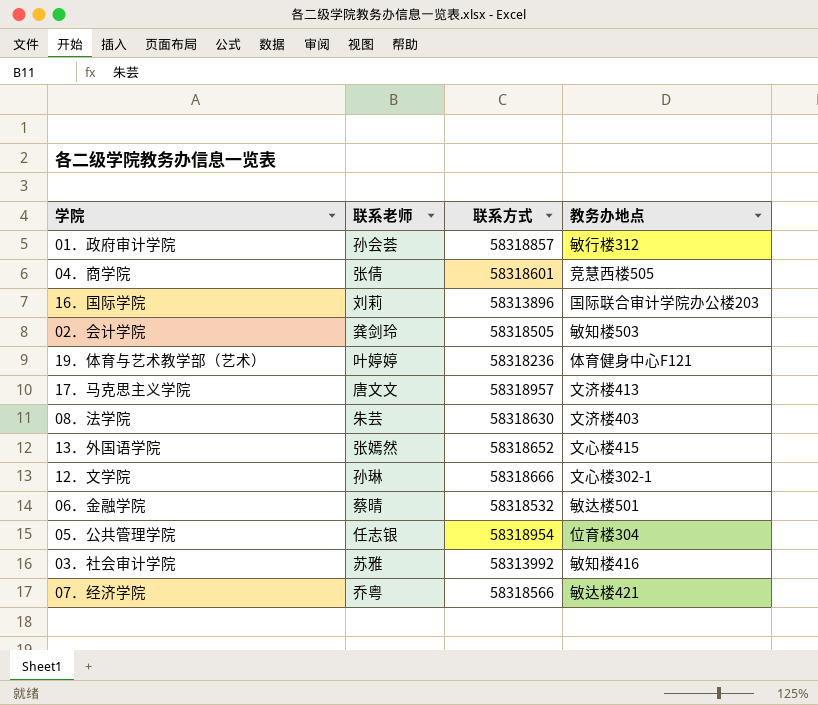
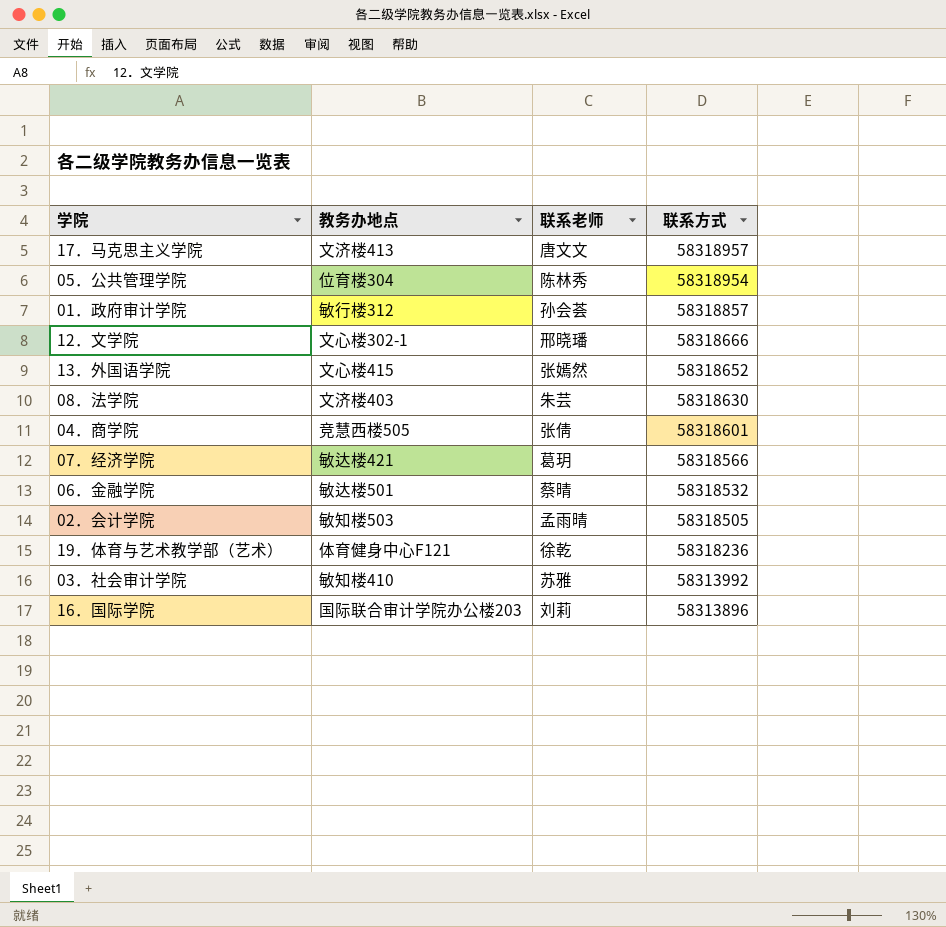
row order: none -> 联系方式 descending
column 教务办地点 | position: 4 -> 2
05．公共管理学院 | 联系老师: 任志银 -> 陈林秀
12．文学院 | 联系老师: 孙琳 -> 邢晓璠
07．经济学院 | 联系老师: 乔粤 -> 葛玥
02．会计学院 | 联系老师: 龚剑玲 -> 孟雨晴
19．体育与艺术教学部（艺术） | 联系老师: 叶婷婷 -> 徐乾
03．社会审计学院 | 教务办地点: 敏知楼416 -> 敏知楼410

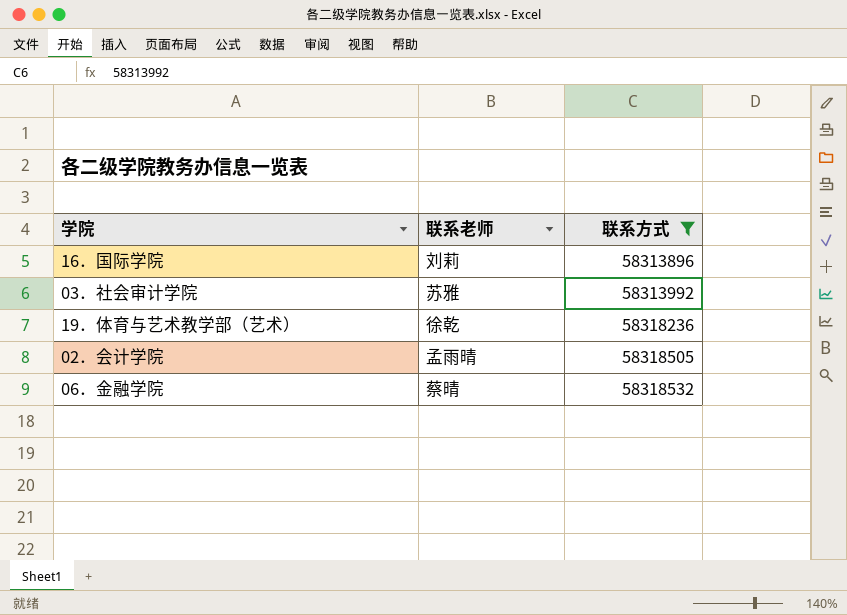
filter: none -> 联系方式 <= 58318532
row order: 联系方式 descending -> 联系方式 ascending
column 教务办地点 | position: 2 -> none

